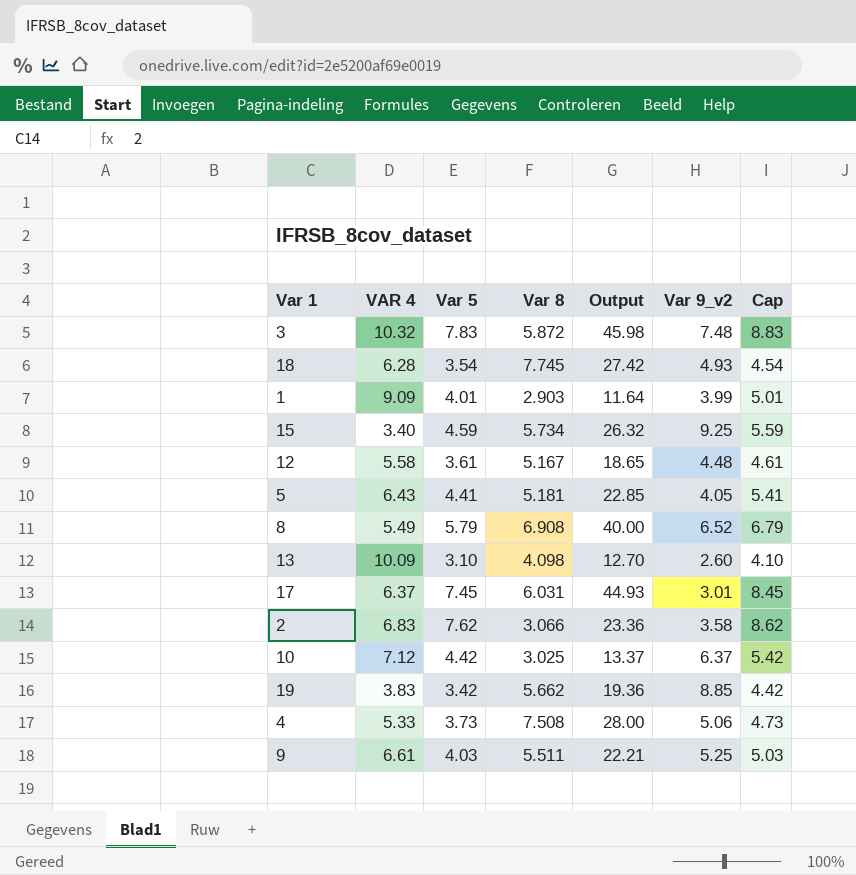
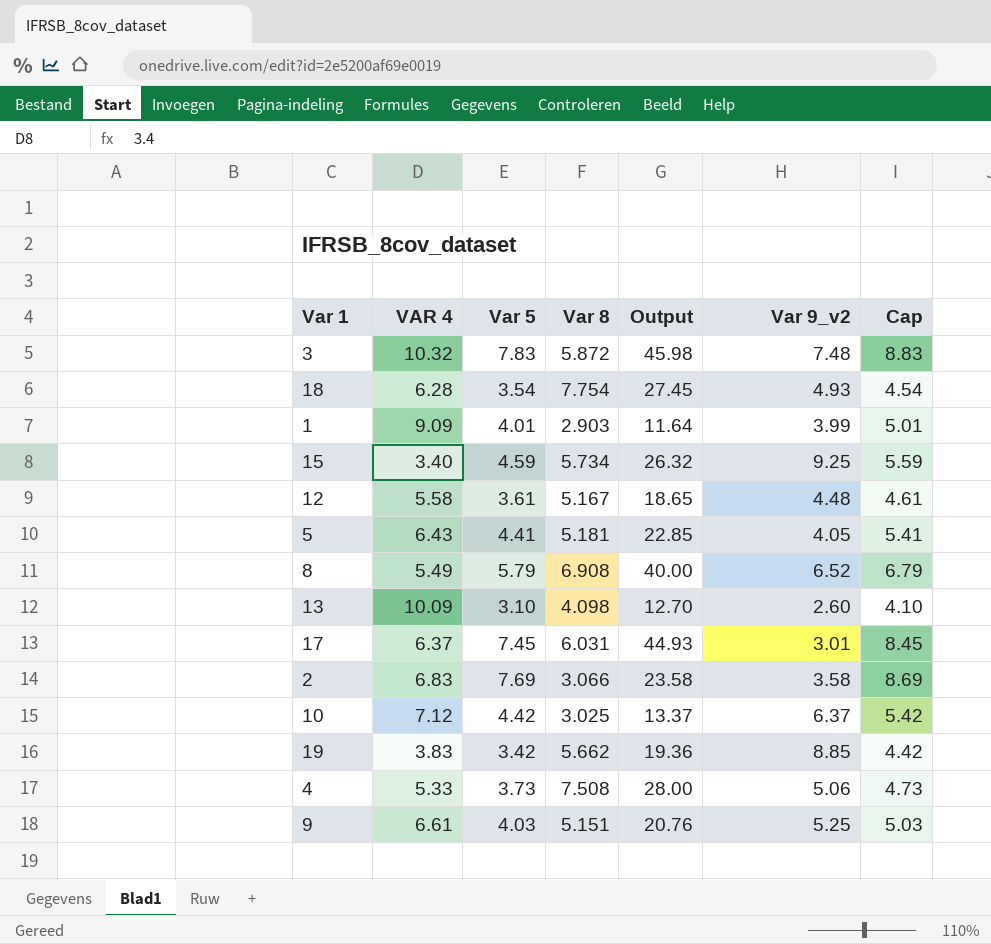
18 | Var 8: 7.745 -> 7.754
18 | Output: 27.42 -> 27.45
2 | Var 5: 7.62 -> 7.69
2 | Output: 23.36 -> 23.58
2 | Cap: 8.62 -> 8.69
9 | Var 8: 5.511 -> 5.151
9 | Output: 22.21 -> 20.76

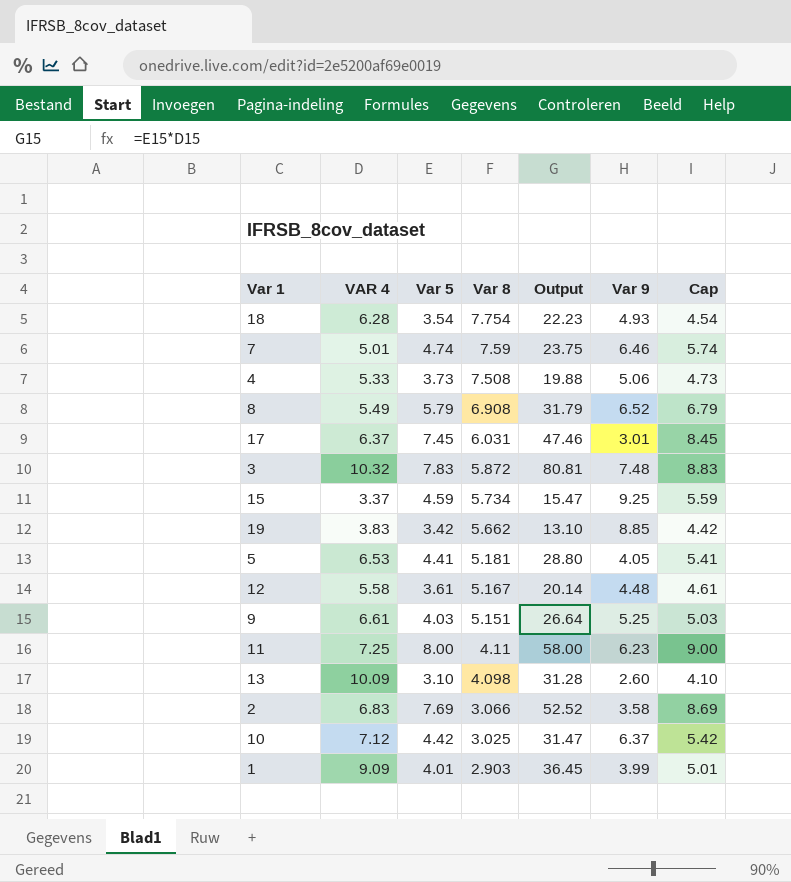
row order: none -> Var 8 descending
column Output | formula: [Var 5] * [Var 8] -> [VAR 4] * [Var 5]
column name: Var 9_v2 -> Var 9
row 7: none -> 5.01 | 4.74 | 7.59 | 23.75 | 6.46 | 5.74
15 | VAR 4: 3.40 -> 3.37
5 | VAR 4: 6.43 -> 6.53
row 11: none -> 7.25 | 8.00 | 4.11 | 58.00 | 6.23 | 9.00

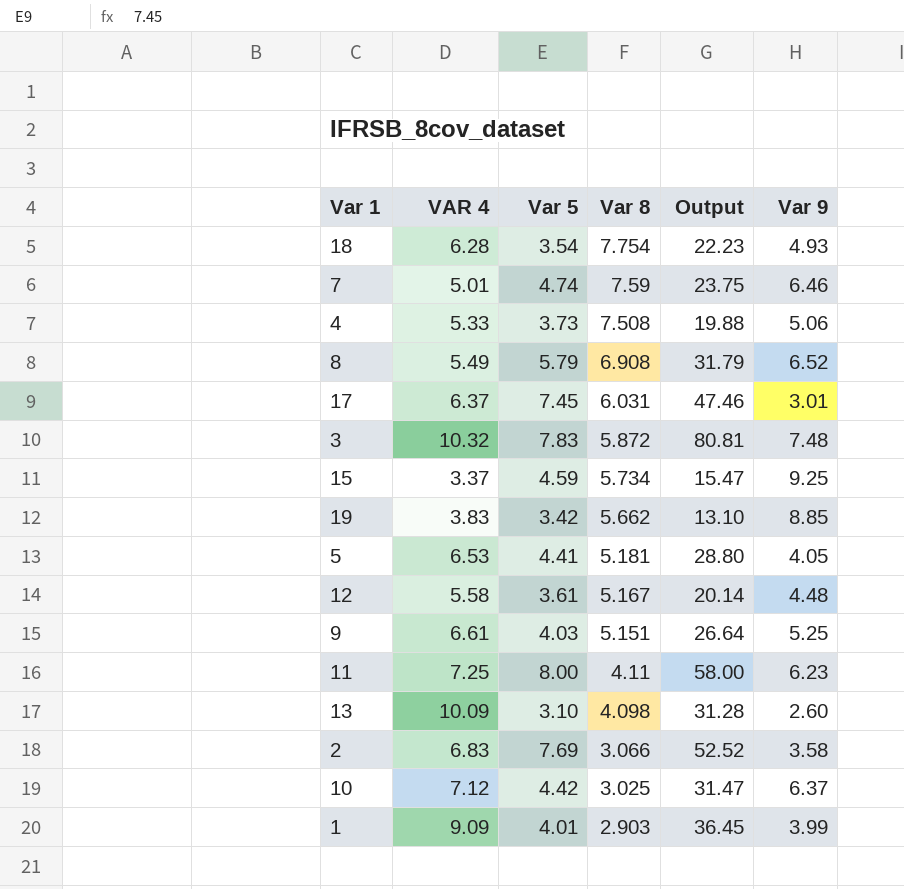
column Cap | formula: [Var 5] + 1 -> none

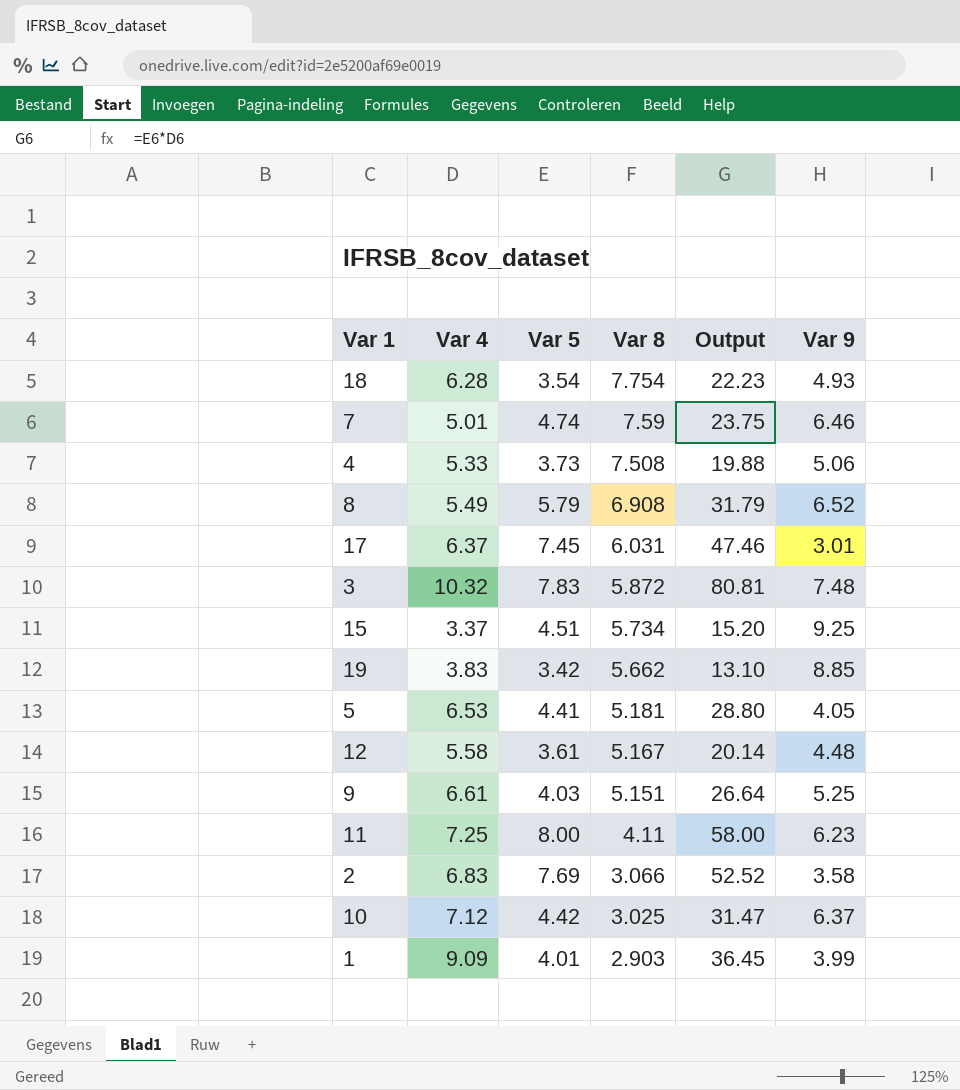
column name: VAR 4 -> Var 4
row 13: 10.09 | 3.10 | 4.098 | 31.28 | 2.60 -> none
15 | Var 5: 4.59 -> 4.51
15 | Output: 15.47 -> 15.20

